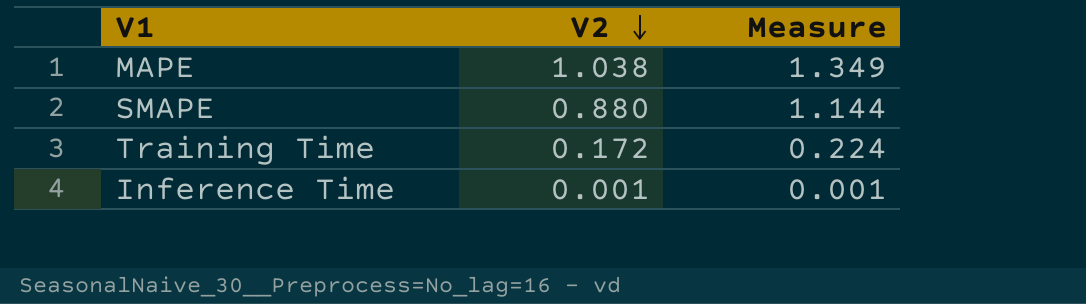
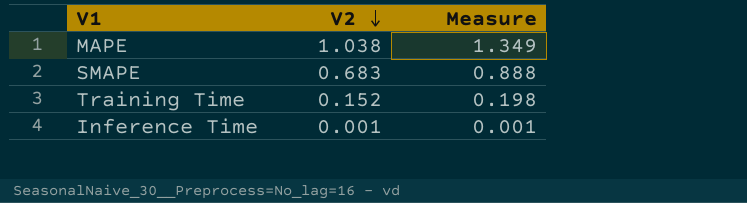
SMAPE | V2: 0.880 -> 0.683
SMAPE | Measure: 1.144 -> 0.888
Training Time | V2: 0.172 -> 0.152
Training Time | Measure: 0.224 -> 0.198

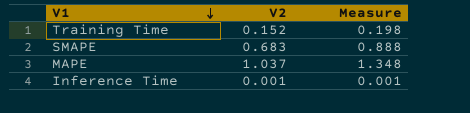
row order: V2 descending -> V1 descending
MAPE | V2: 1.038 -> 1.037
MAPE | Measure: 1.349 -> 1.348

